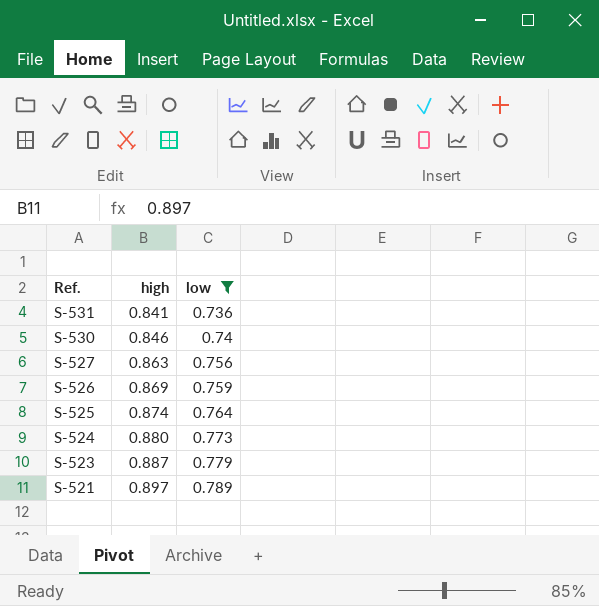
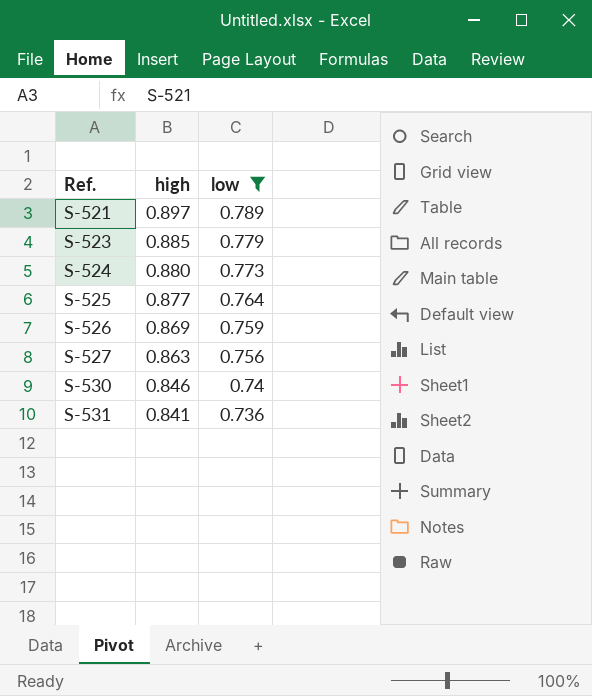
row order: Ref. descending -> Ref. ascending
S-523 | high: 0.887 -> 0.885
S-525 | high: 0.874 -> 0.877

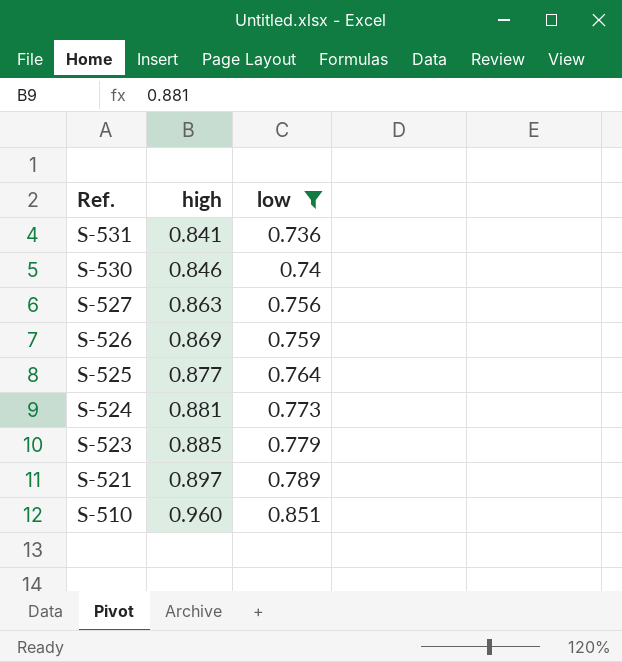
row order: Ref. ascending -> Ref. descending
S-524 | high: 0.880 -> 0.881
row S-510: none -> 0.960 | 0.851

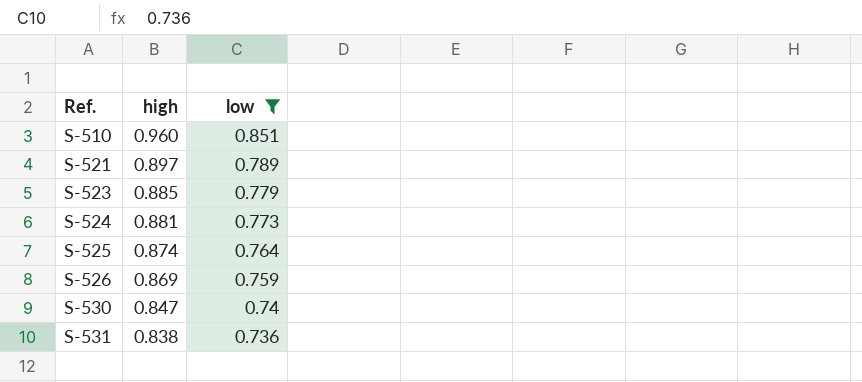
row order: Ref. descending -> Ref. ascending
row S-527: 0.863 | 0.756 -> none
S-525 | high: 0.877 -> 0.874
S-530 | high: 0.846 -> 0.847
S-531 | high: 0.841 -> 0.838

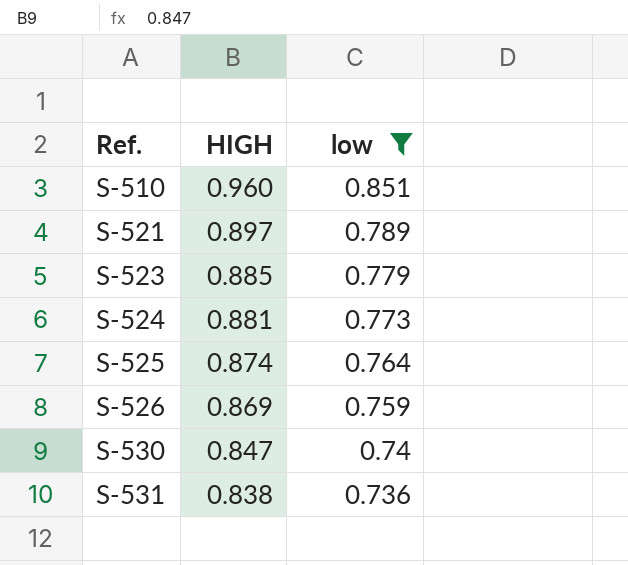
column name: high -> HIGH

